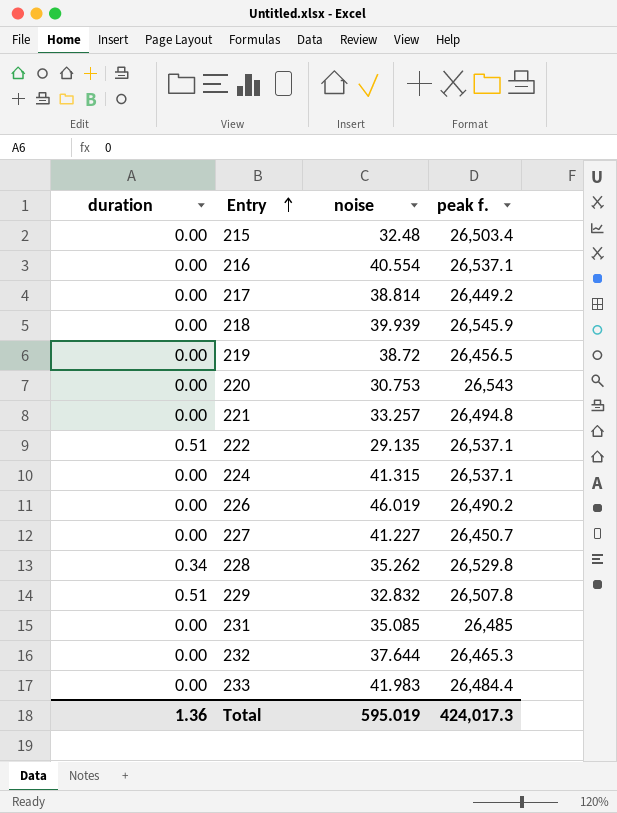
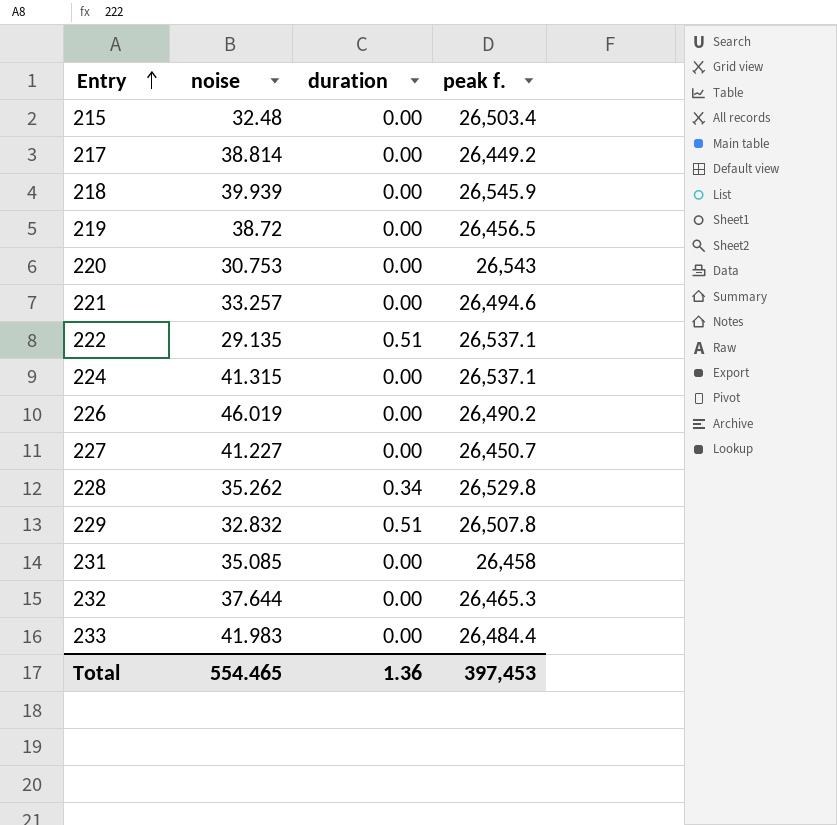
column duration | position: 1 -> 3
row 216: 0.00 | 40.554 | 26,537.1 -> none
221 | peak f.: 26,494.8 -> 26,494.6
231 | peak f.: 26,485 -> 26,458
Total | noise: 595.019 -> 554.465
Total | peak f.: 424,017.3 -> 397,453

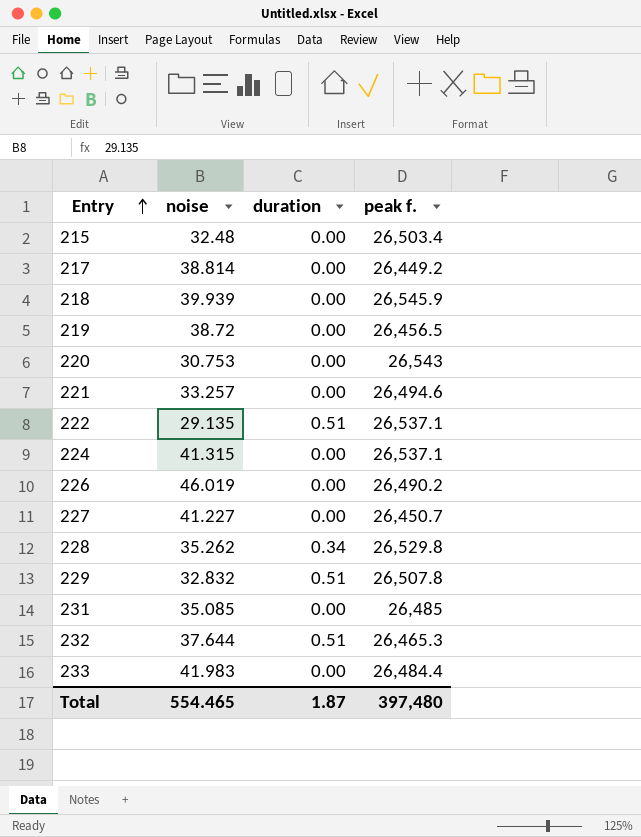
231 | peak f.: 26,458 -> 26,485
232 | duration: 0.00 -> 0.51
Total | duration: 1.36 -> 1.87
Total | peak f.: 397,453 -> 397,480

